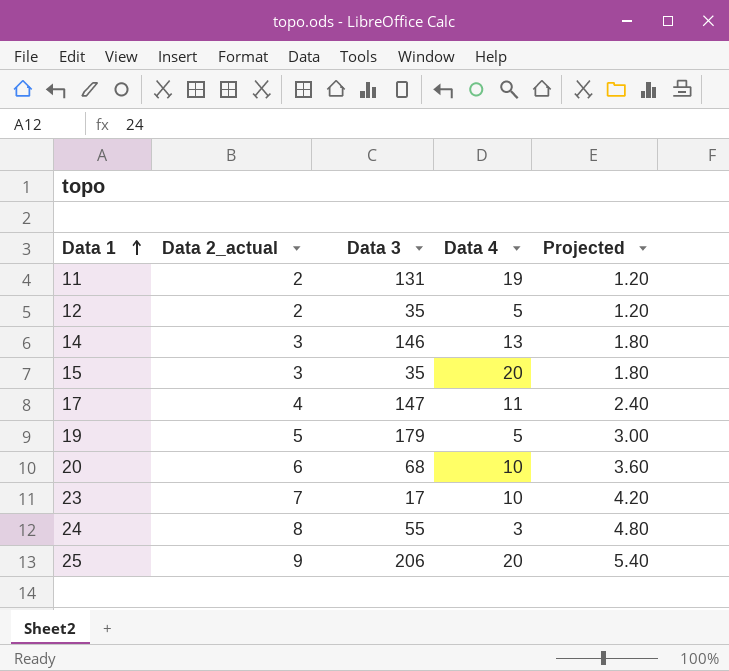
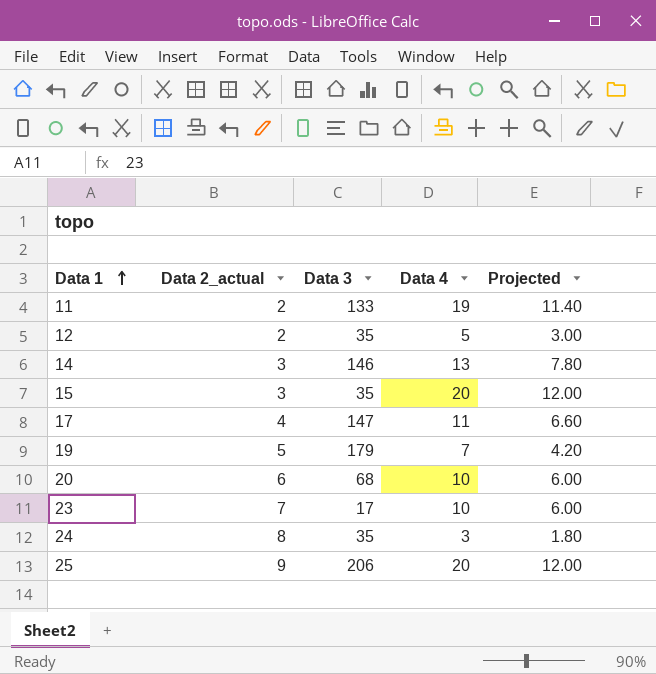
column Projected | formula: [Data 2_actual] * 0.6 -> [Data 4] * 0.6
11 | Data 3: 131 -> 133
19 | Data 4: 5 -> 7
24 | Data 3: 55 -> 35

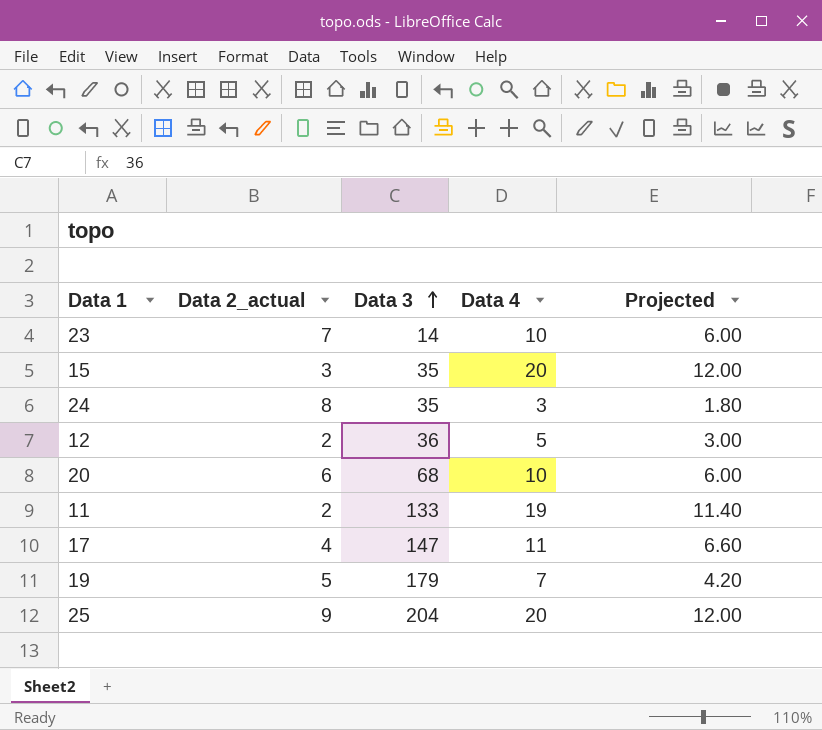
row order: Data 1 ascending -> Data 3 ascending
row 14: 3 | 146 | 13 | 7.80 -> none
23 | Data 3: 17 -> 14
12 | Data 3: 35 -> 36
25 | Data 3: 206 -> 204

